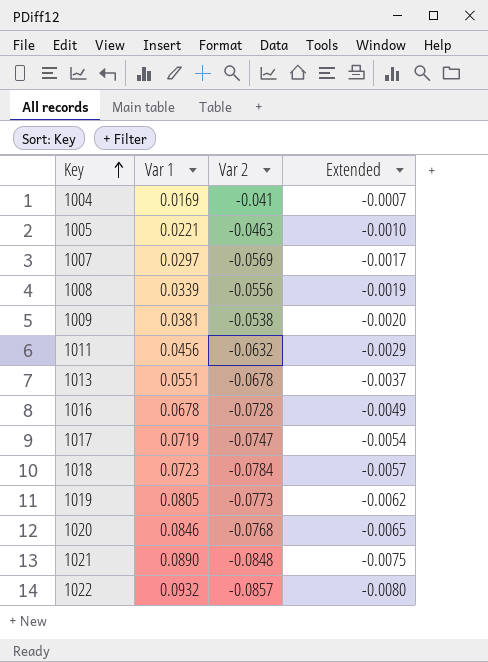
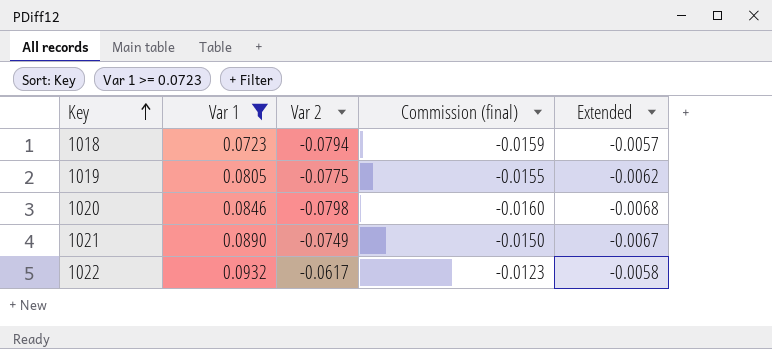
filter: none -> Var 1 >= 0.0723
column Commission (final) | formula: none -> [Var 2] * 0.2
1018 | Var 2: -0.0784 -> -0.0794
1019 | Var 2: -0.0773 -> -0.0775
1020 | Var 2: -0.0768 -> -0.0798
1020 | Extended: -0.0065 -> -0.0068
1021 | Var 2: -0.0848 -> -0.0749
1021 | Extended: -0.0075 -> -0.0067
1022 | Var 2: -0.0857 -> -0.0617
1022 | Extended: -0.0080 -> -0.0058

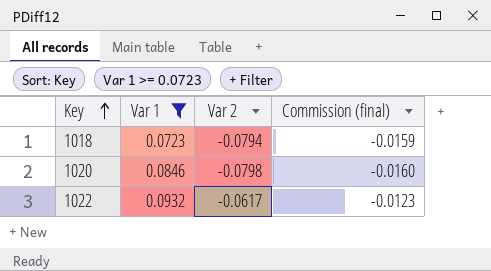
column Extended | formula: [Var 1] * [Var 2] -> none
row 1019: 0.0805 | -0.0775 | -0.0155 | -0.0062 -> none
row 1021: 0.0890 | -0.0749 | -0.0150 | -0.0067 -> none

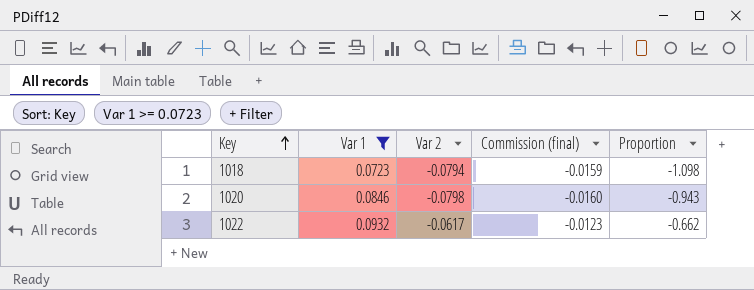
column Proportion | formula: none -> [Var 2] / [Var 1]

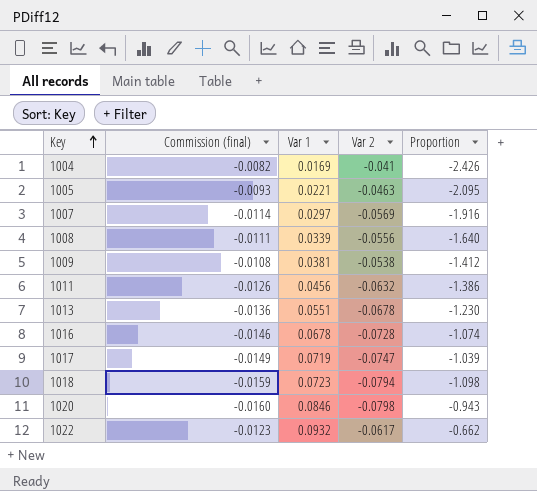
filter: Var 1 >= 0.0723 -> none
column Commission (final) | position: 4 -> 2

